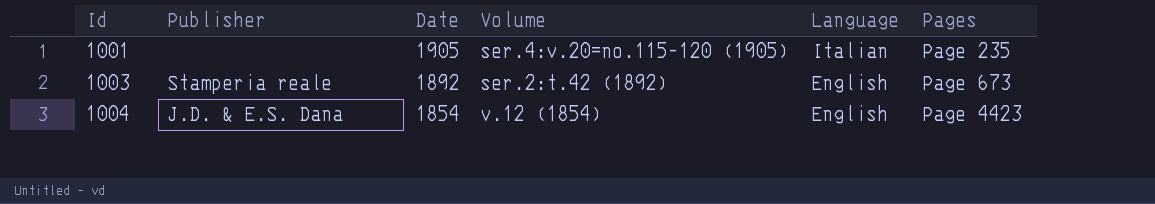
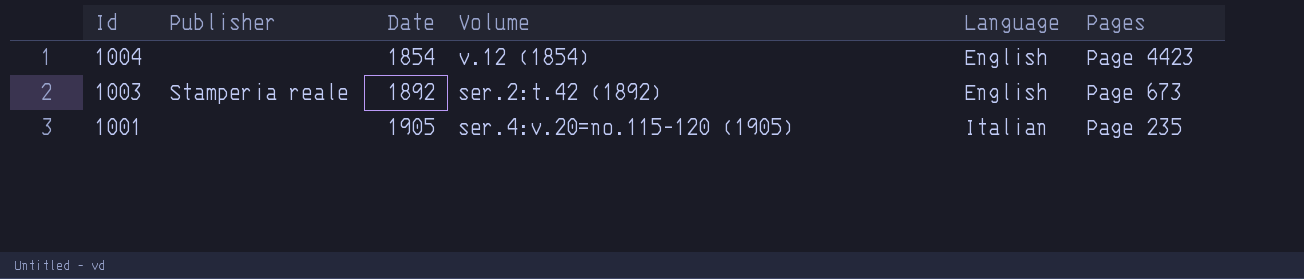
row order: Id ascending -> Id descending
1004 | Publisher: J.D. & E.S. Dana -> none

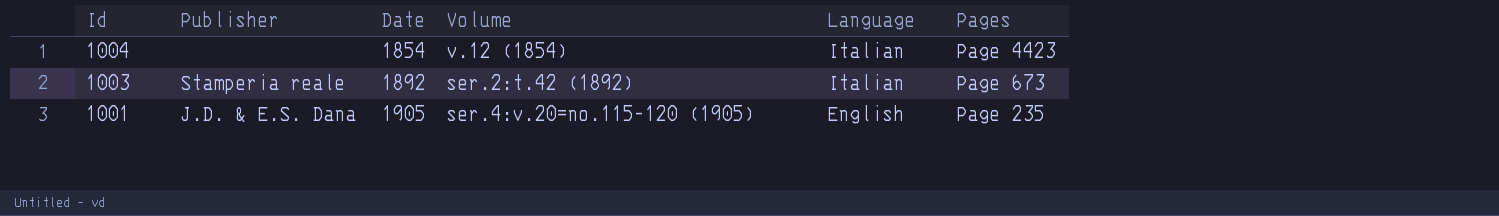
1004 | Language: English -> Italian
1003 | Language: English -> Italian
1001 | Publisher: none -> J.D. & E.S. Dana
1001 | Language: Italian -> English

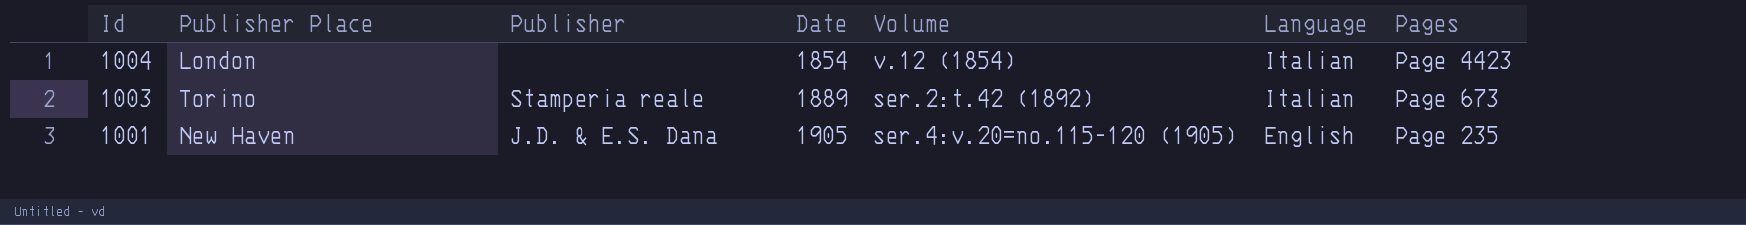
column Publisher Place | position: none -> 2
1003 | Date: 1892 -> 1889

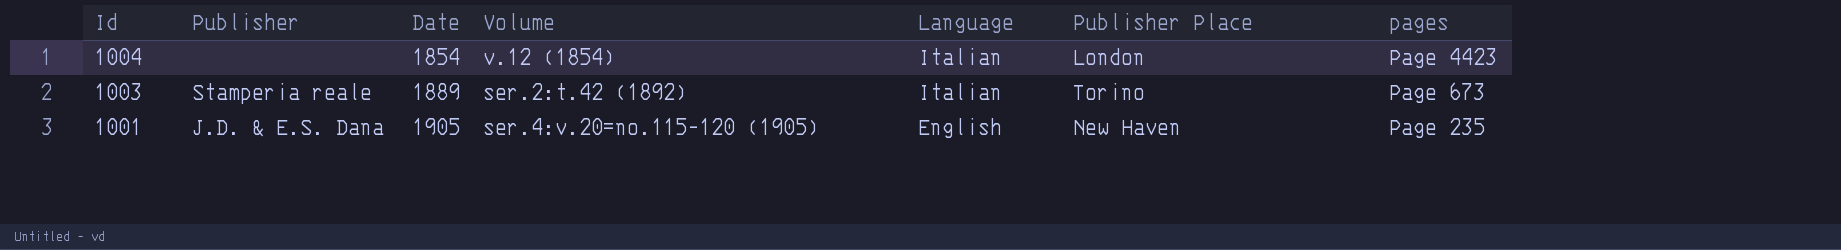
column Publisher Place | position: 2 -> 6
column name: Pages -> pages

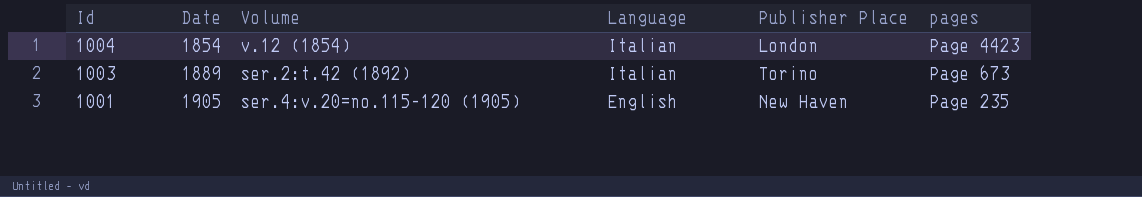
column Publisher | position: 2 -> none

